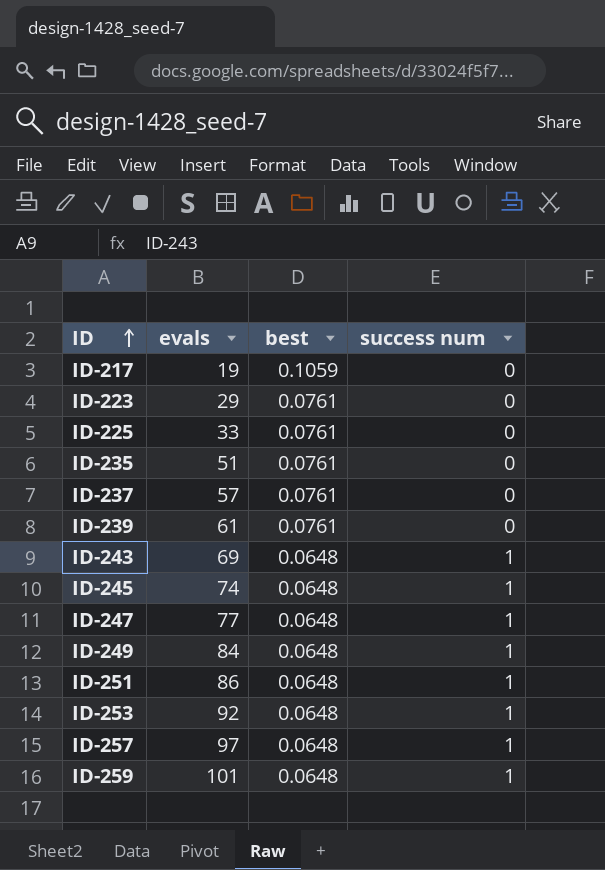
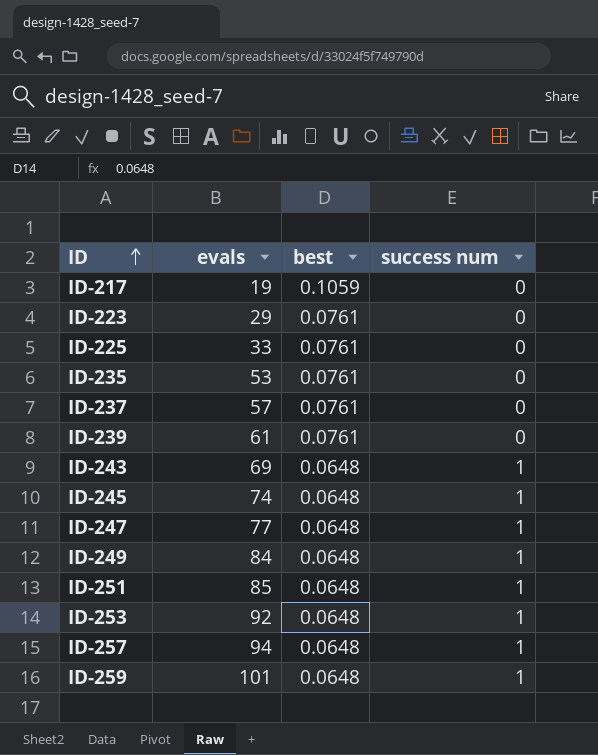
ID-235 | evals: 51 -> 53
ID-251 | evals: 86 -> 85
ID-257 | evals: 97 -> 94

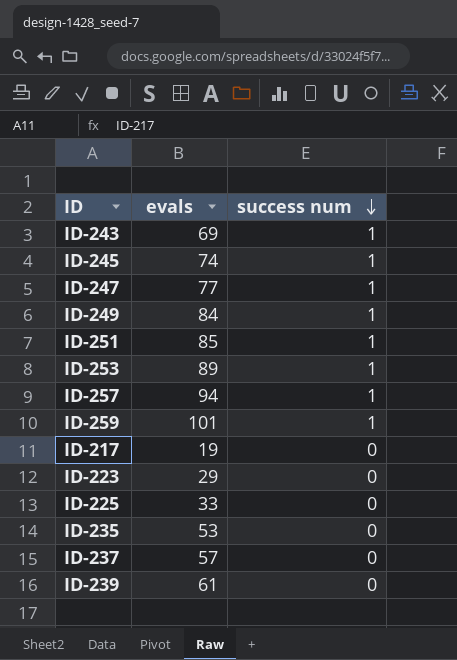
row order: ID ascending -> success num descending
column best | position: 3 -> none
ID-253 | evals: 92 -> 89

